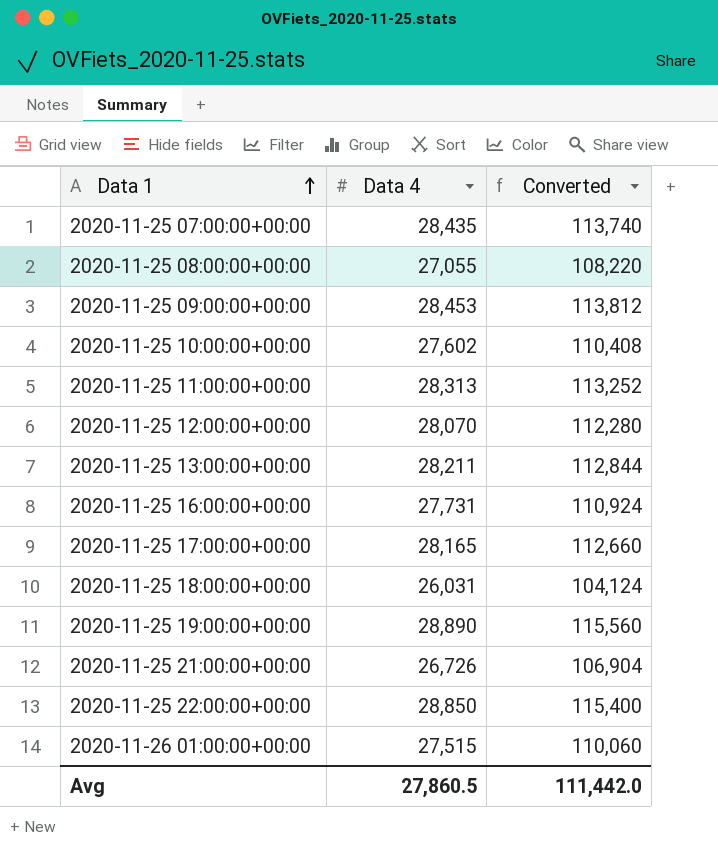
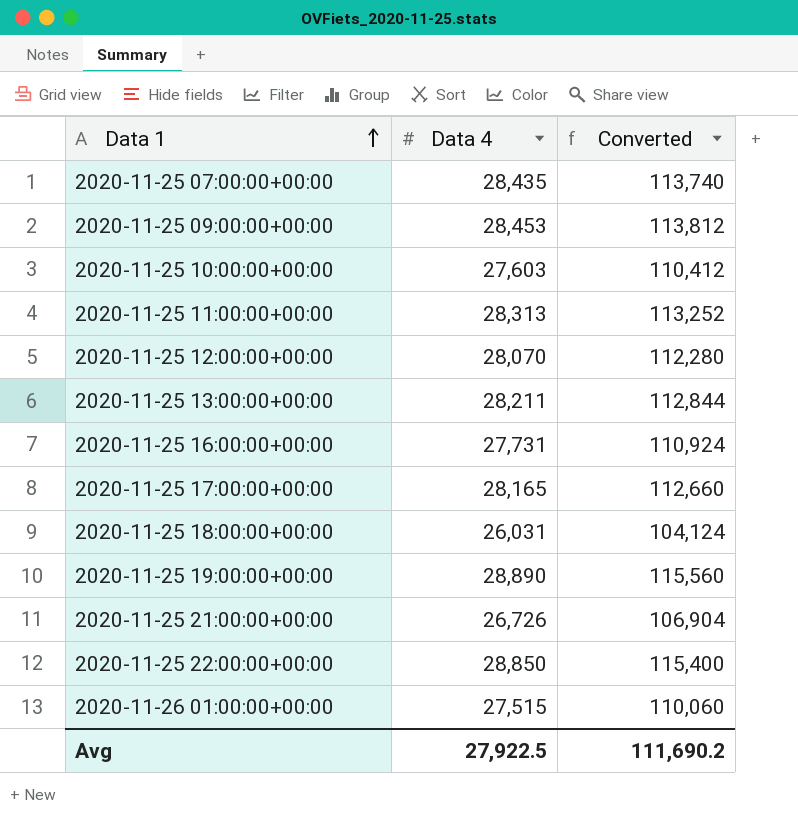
row 2020-11-25 08:00:00+00:00: 27,055 | 108,220 -> none
2020-11-25 10:00:00+00:00 | Data 4: 27,602 -> 27,603
2020-11-25 10:00:00+00:00 | Converted: 110,408 -> 110,412
Avg | Data 4: 27,860.5 -> 27,922.5
Avg | Converted: 111,442.0 -> 111,690.2

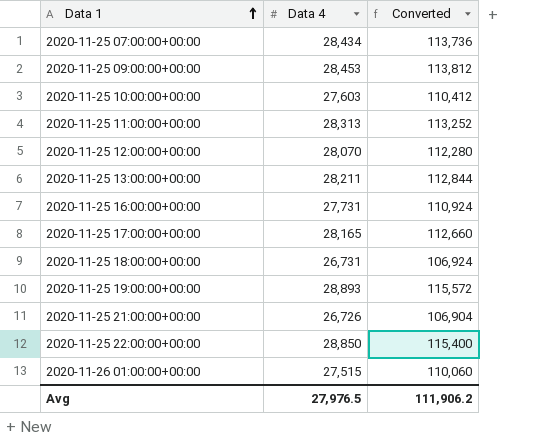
2020-11-25 07:00:00+00:00 | Data 4: 28,435 -> 28,434
2020-11-25 07:00:00+00:00 | Converted: 113,740 -> 113,736
2020-11-25 18:00:00+00:00 | Data 4: 26,031 -> 26,731
2020-11-25 18:00:00+00:00 | Converted: 104,124 -> 106,924
2020-11-25 19:00:00+00:00 | Data 4: 28,890 -> 28,893
2020-11-25 19:00:00+00:00 | Converted: 115,560 -> 115,572
Avg | Data 4: 27,922.5 -> 27,976.5
Avg | Converted: 111,690.2 -> 111,906.2

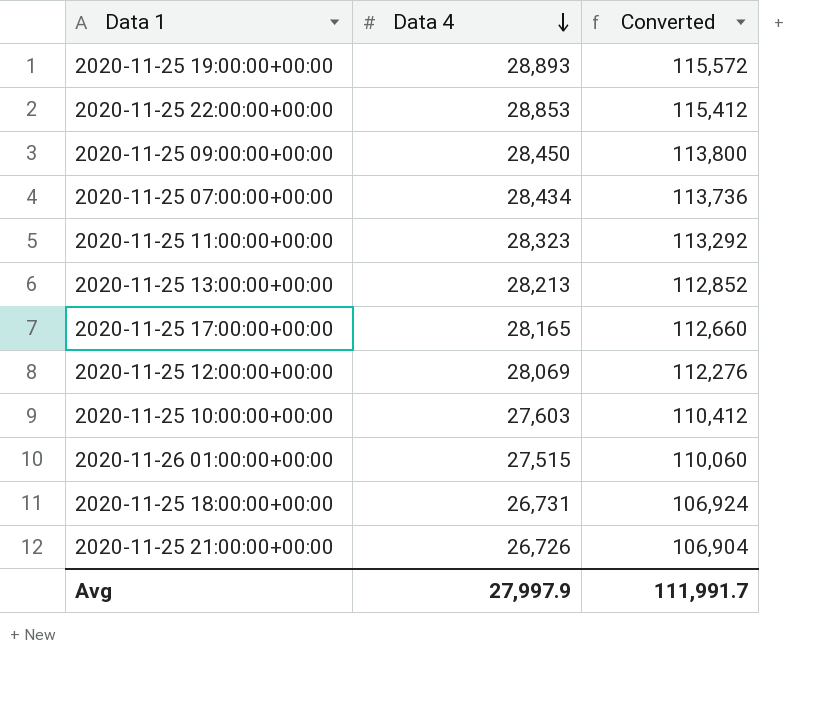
row order: Data 1 ascending -> Data 4 descending
row 2020-11-25 16:00:00+00:00: 27,731 | 110,924 -> none
2020-11-25 22:00:00+00:00 | Data 4: 28,850 -> 28,853
2020-11-25 22:00:00+00:00 | Converted: 115,400 -> 115,412
2020-11-25 09:00:00+00:00 | Data 4: 28,453 -> 28,450
2020-11-25 09:00:00+00:00 | Converted: 113,812 -> 113,800
2020-11-25 11:00:00+00:00 | Data 4: 28,313 -> 28,323
2020-11-25 11:00:00+00:00 | Converted: 113,252 -> 113,292
2020-11-25 13:00:00+00:00 | Data 4: 28,211 -> 28,213
2020-11-25 13:00:00+00:00 | Converted: 112,844 -> 112,852
2020-11-25 12:00:00+00:00 | Data 4: 28,070 -> 28,069
2020-11-25 12:00:00+00:00 | Converted: 112,280 -> 112,276
Avg | Data 4: 27,976.5 -> 27,997.9
Avg | Converted: 111,906.2 -> 111,991.7

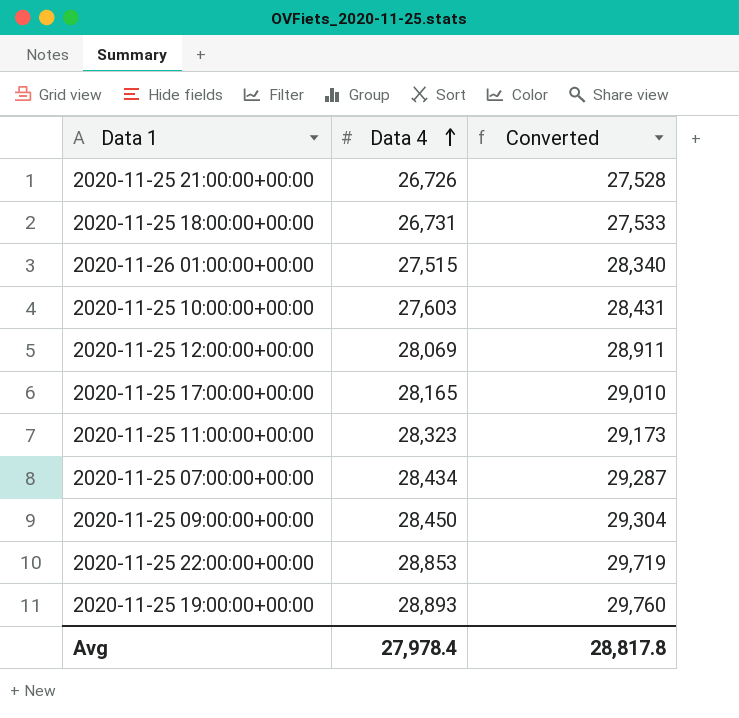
row order: Data 4 descending -> Data 4 ascending
column Converted | formula: [Data 4] * 4 -> [Data 4] * 1.03
row 2020-11-25 13:00:00+00:00: 28,213 | 112,852 -> none
Avg | Data 4: 27,997.9 -> 27,978.4
Avg | Converted: 111,991.7 -> 28,817.8

